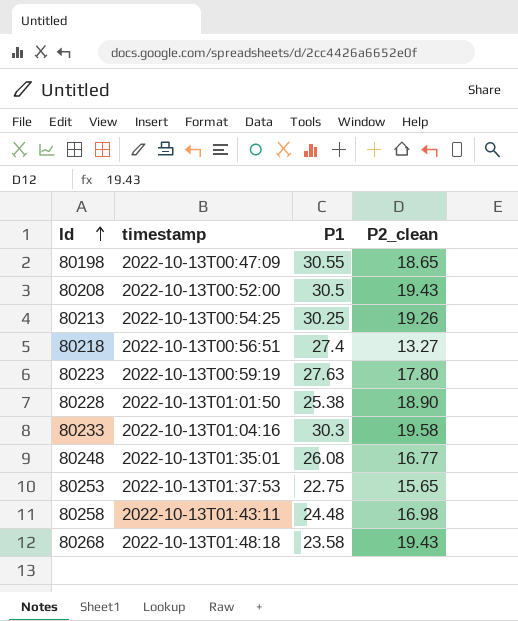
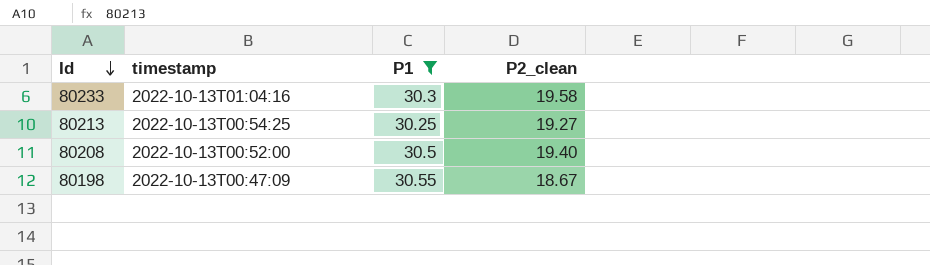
filter: none -> P1 >= 30.25
row order: Id ascending -> Id descending
80213 | P2_clean: 19.26 -> 19.27
80208 | P2_clean: 19.43 -> 19.40
80198 | P2_clean: 18.65 -> 18.67

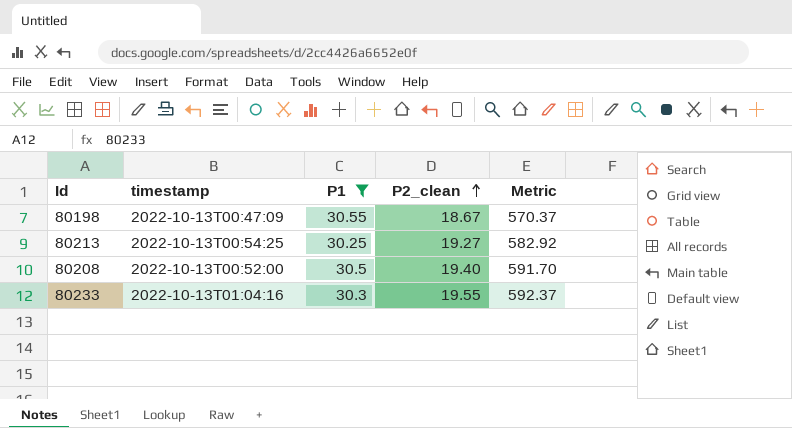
row order: Id descending -> P2_clean ascending
column Metric | formula: none -> [P1] * [P2_clean]
80233 | P2_clean: 19.58 -> 19.55

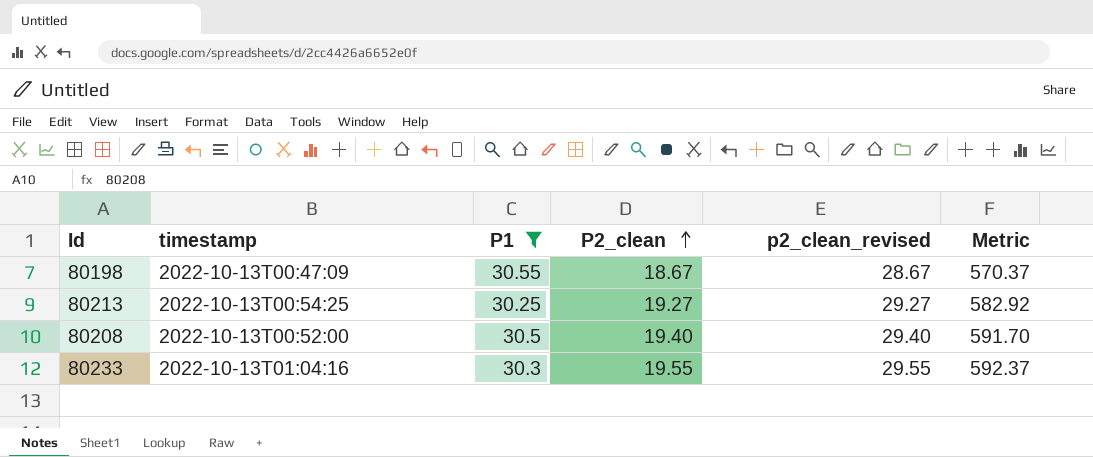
column p2_clean_revised | formula: none -> [P2_clean] + 10

